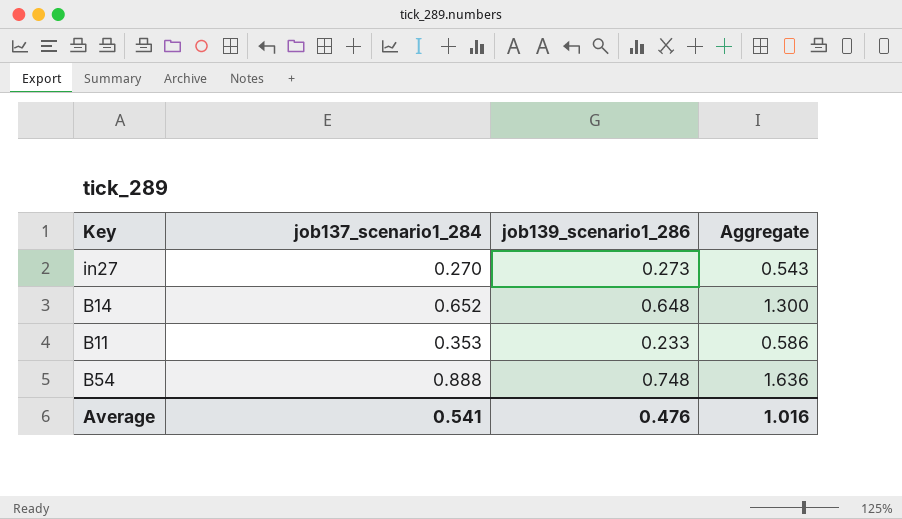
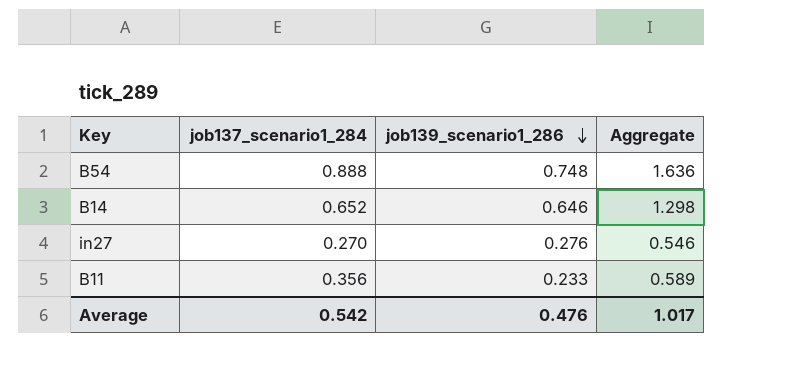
row order: none -> job139_scenario1_286 descending
B14 | job139_scenario1_286: 0.648 -> 0.646
B14 | Aggregate: 1.300 -> 1.298
in27 | job139_scenario1_286: 0.273 -> 0.276
in27 | Aggregate: 0.543 -> 0.546
B11 | job137_scenario1_284: 0.353 -> 0.356
B11 | Aggregate: 0.586 -> 0.589
Average | job137_scenario1_284: 0.541 -> 0.542
Average | Aggregate: 1.016 -> 1.017

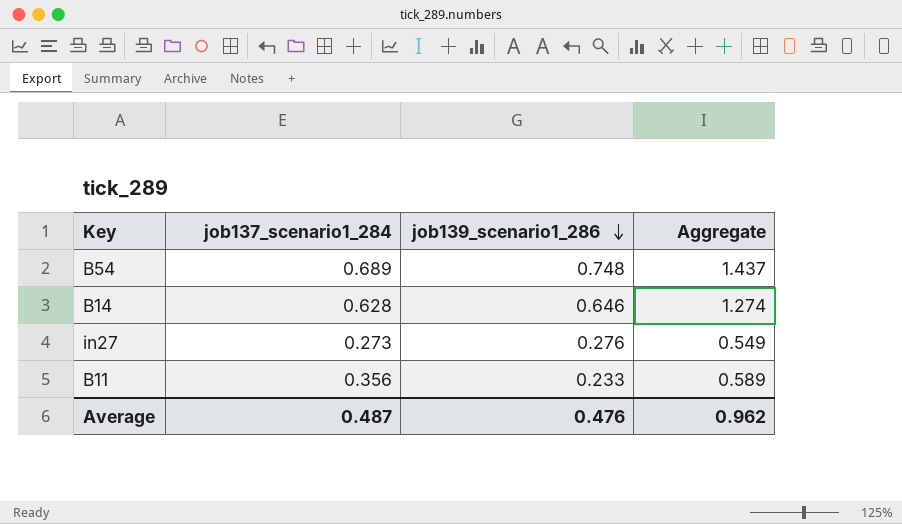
B54 | job137_scenario1_284: 0.888 -> 0.689
B54 | Aggregate: 1.636 -> 1.437
B14 | job137_scenario1_284: 0.652 -> 0.628
B14 | Aggregate: 1.298 -> 1.274
in27 | job137_scenario1_284: 0.270 -> 0.273
in27 | Aggregate: 0.546 -> 0.549
Average | job137_scenario1_284: 0.542 -> 0.487
Average | Aggregate: 1.017 -> 0.962

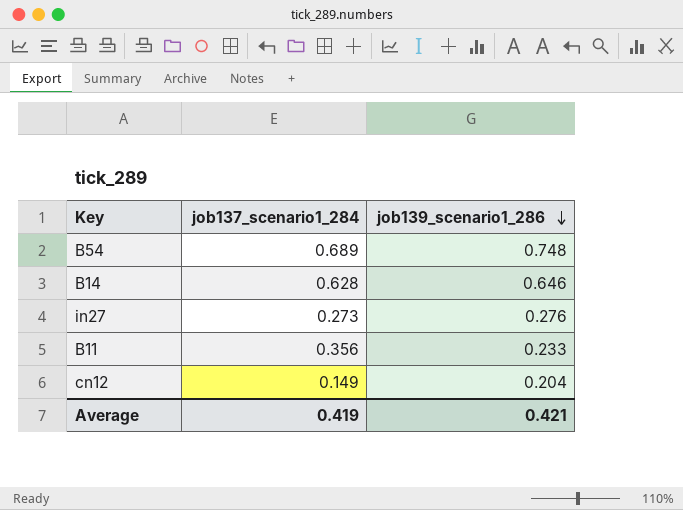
column Aggregate | formula: [job137_scenario1_284] + [job139_scenario1_286] -> none
row cn12: none -> 0.149 | 0.204
Average | job137_scenario1_284: 0.487 -> 0.419
Average | job139_scenario1_286: 0.476 -> 0.421

